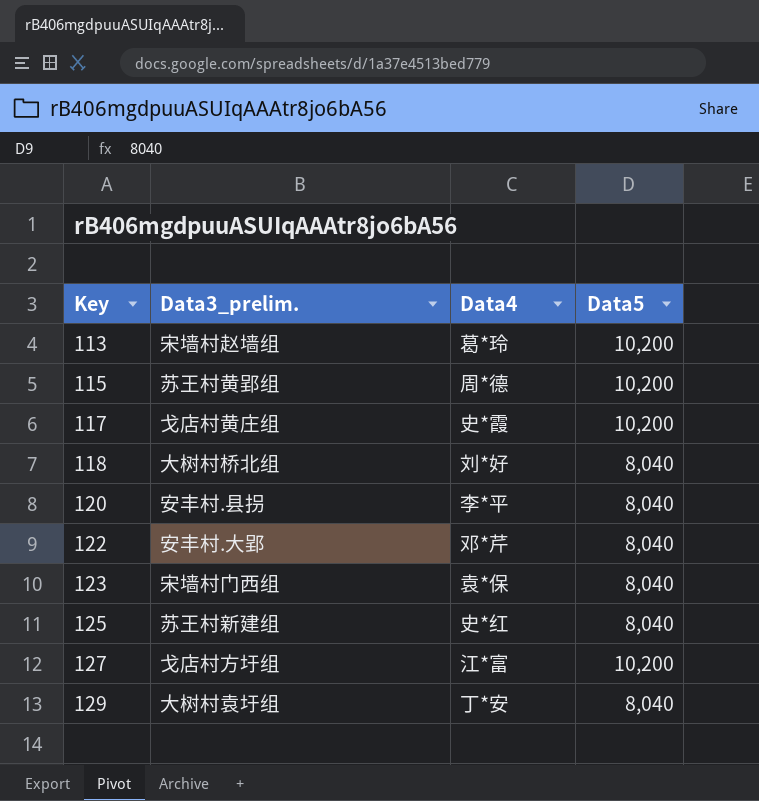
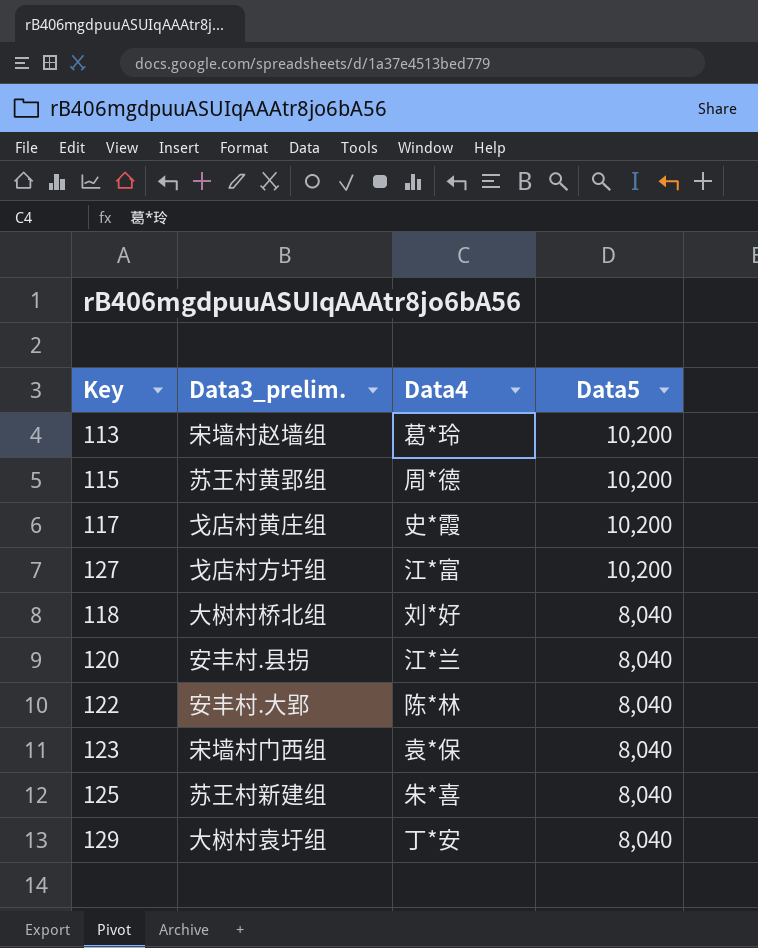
row order: Key ascending -> Data5 descending
120 | Data4: 李*平 -> 江*兰
122 | Data4: 邓*芹 -> 陈*林
125 | Data4: 史*红 -> 朱*喜

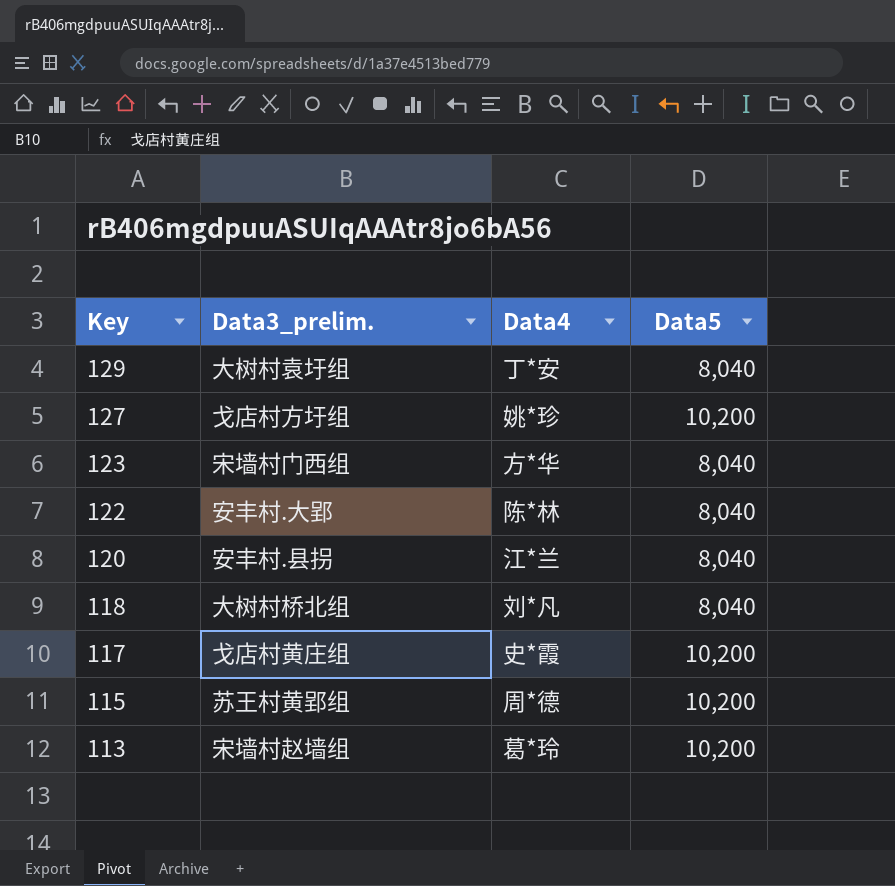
row order: Data5 descending -> Key descending
row 125: 苏王村新建组 | 朱*喜 | 8,040 -> none
127 | Data4: 江*富 -> 姚*珍
123 | Data4: 袁*保 -> 方*华
118 | Data4: 刘*好 -> 刘*凡

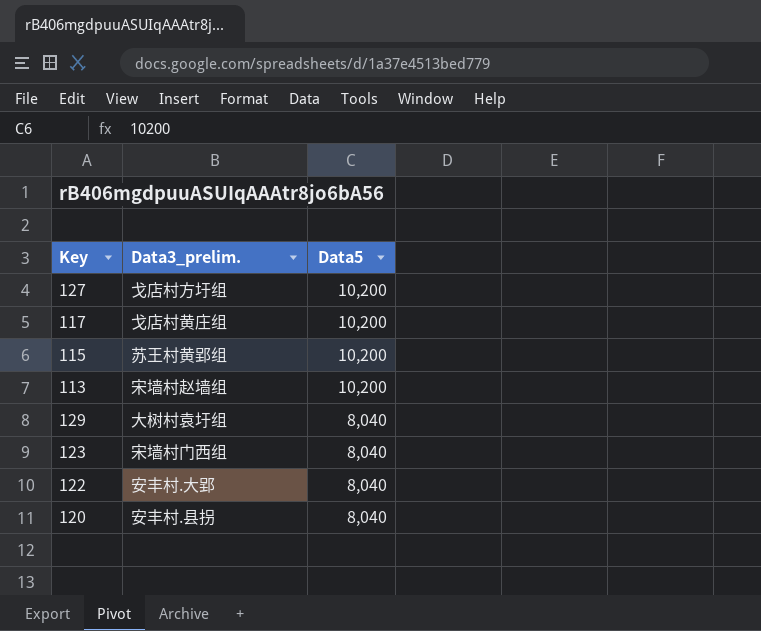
row order: Key descending -> Data5 descending
column Data4 | position: 3 -> none
row 118: 大树村桥北组 | 刘*凡 | 8,040 -> none

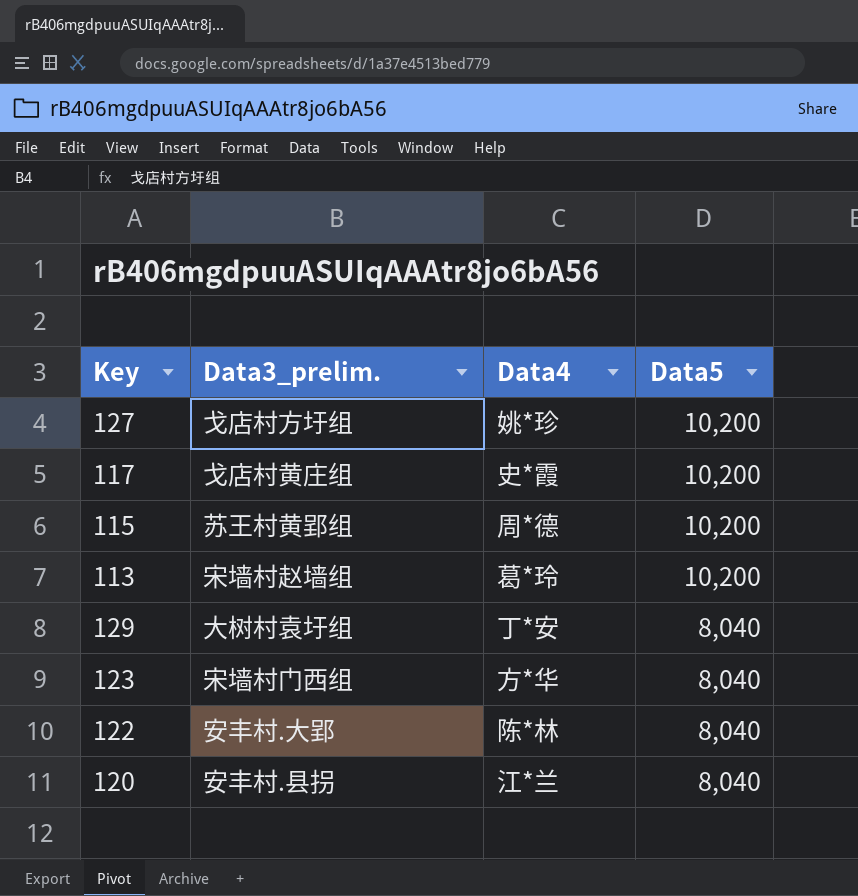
column Data4 | position: none -> 3

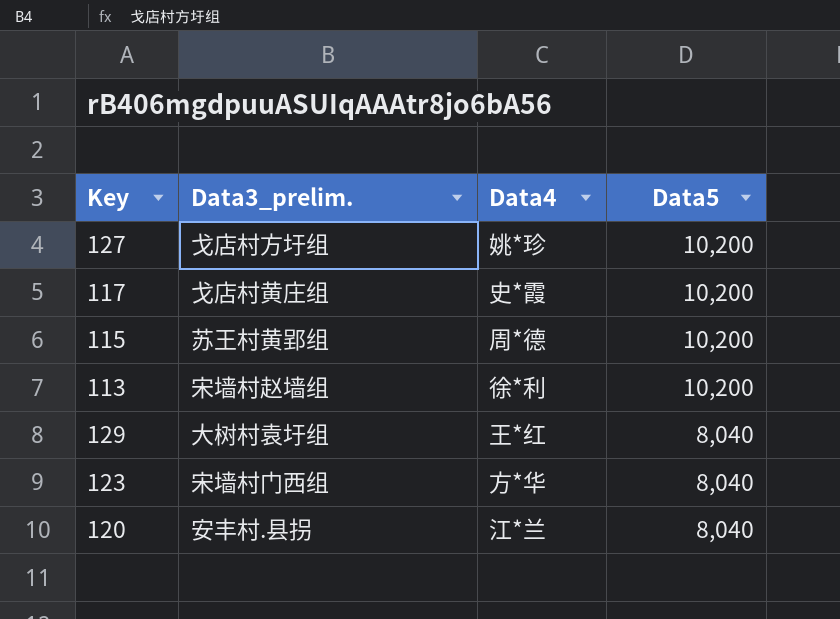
row 122: 安丰村.大郢 | 陈*林 | 8,040 -> none
113 | Data4: 葛*玲 -> 徐*利
129 | Data4: 丁*安 -> 王*红

